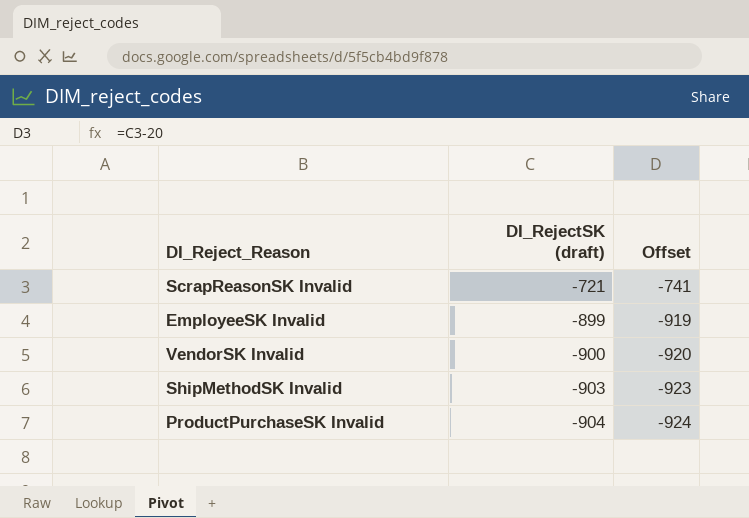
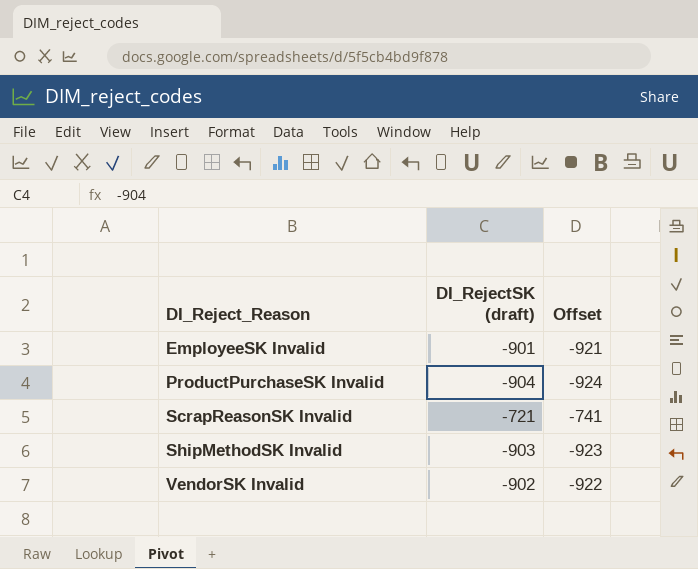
row order: DI_RejectSK (draft) descending -> DI_Reject_Reason ascending
EmployeeSK Invalid | DI_RejectSK (draft): -899 -> -901
EmployeeSK Invalid | Offset: -919 -> -921
VendorSK Invalid | DI_RejectSK (draft): -900 -> -902
VendorSK Invalid | Offset: -920 -> -922

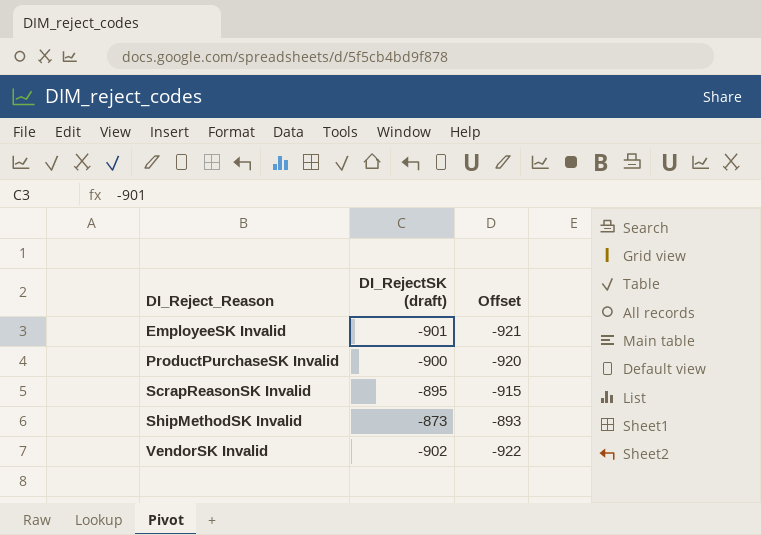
ProductPurchaseSK Invalid | DI_RejectSK (draft): -904 -> -900
ProductPurchaseSK Invalid | Offset: -924 -> -920
ScrapReasonSK Invalid | DI_RejectSK (draft): -721 -> -895
ScrapReasonSK Invalid | Offset: -741 -> -915
ShipMethodSK Invalid | DI_RejectSK (draft): -903 -> -873
ShipMethodSK Invalid | Offset: -923 -> -893

